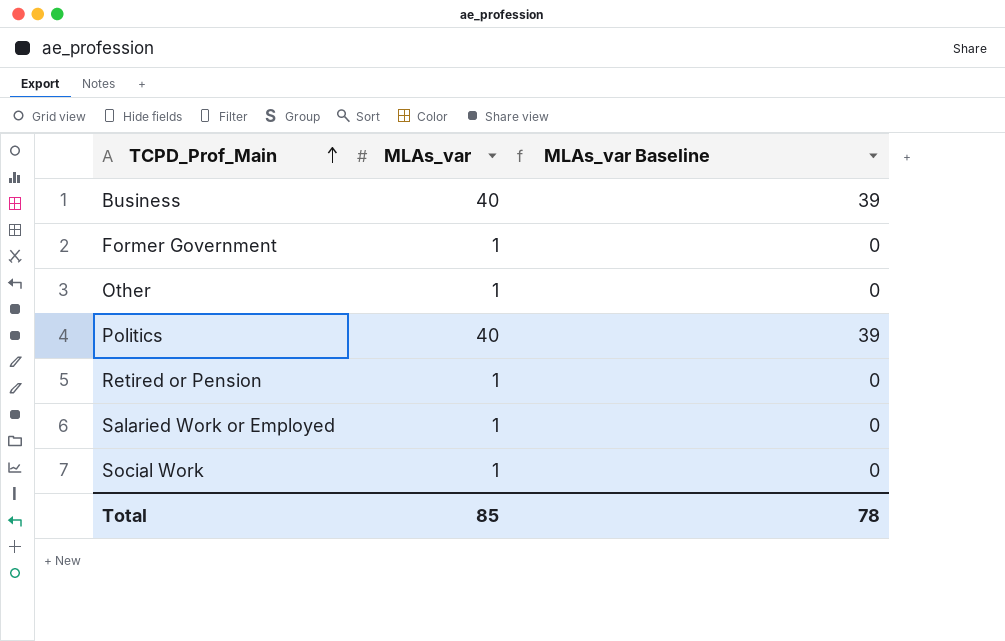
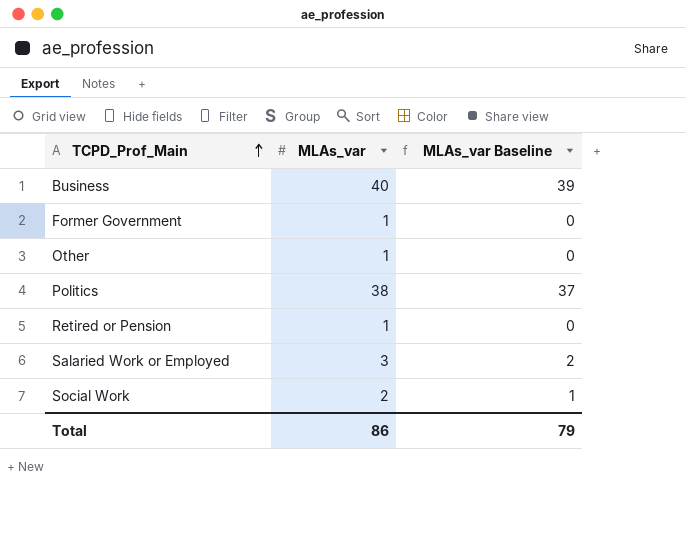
Politics | MLAs_var: 40 -> 38
Politics | MLAs_var Baseline: 39 -> 37
Salaried Work or Employed | MLAs_var: 1 -> 3
Salaried Work or Employed | MLAs_var Baseline: 0 -> 2
Social Work | MLAs_var: 1 -> 2
Social Work | MLAs_var Baseline: 0 -> 1
Total | MLAs_var: 85 -> 86
Total | MLAs_var Baseline: 78 -> 79

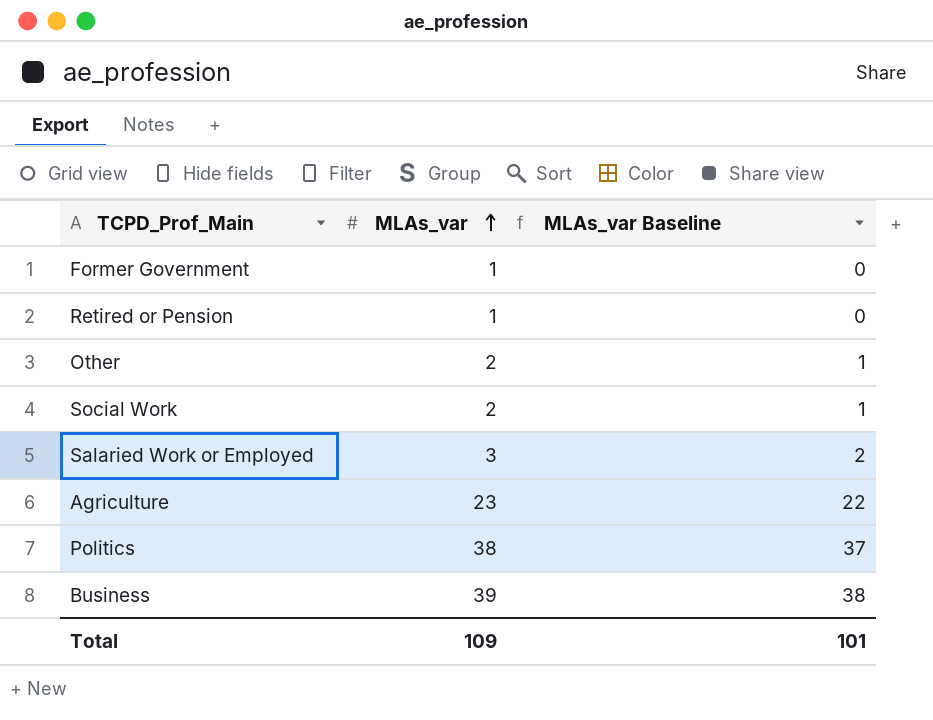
row order: TCPD_Prof_Main ascending -> MLAs_var ascending
Other | MLAs_var: 1 -> 2
Other | MLAs_var Baseline: 0 -> 1
row Agriculture: none -> 23 | 22
Business | MLAs_var: 40 -> 39
Business | MLAs_var Baseline: 39 -> 38
Total | MLAs_var: 86 -> 109
Total | MLAs_var Baseline: 79 -> 101

